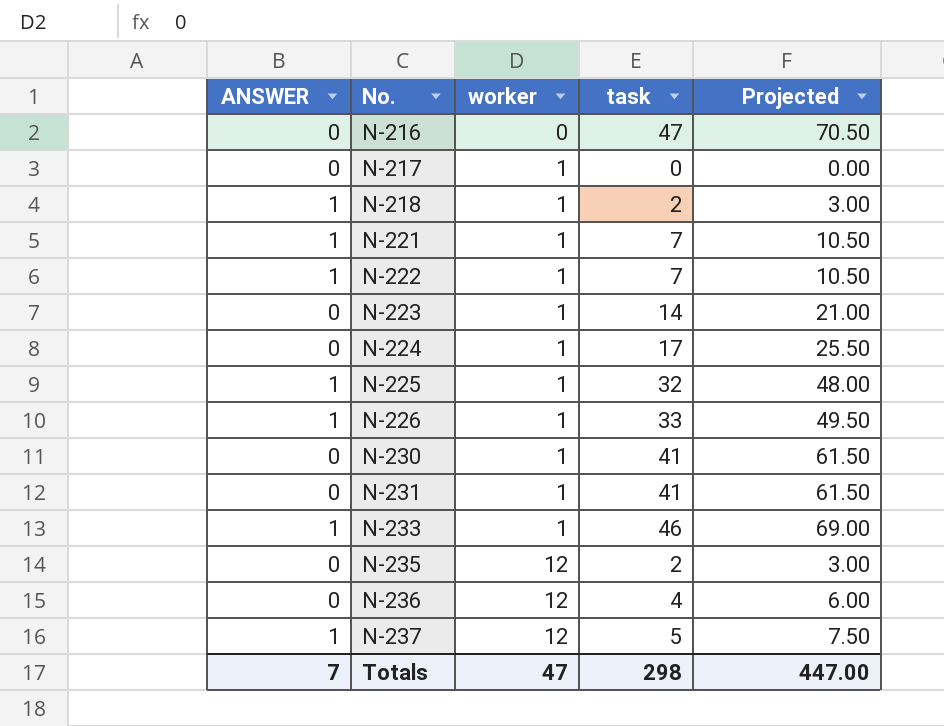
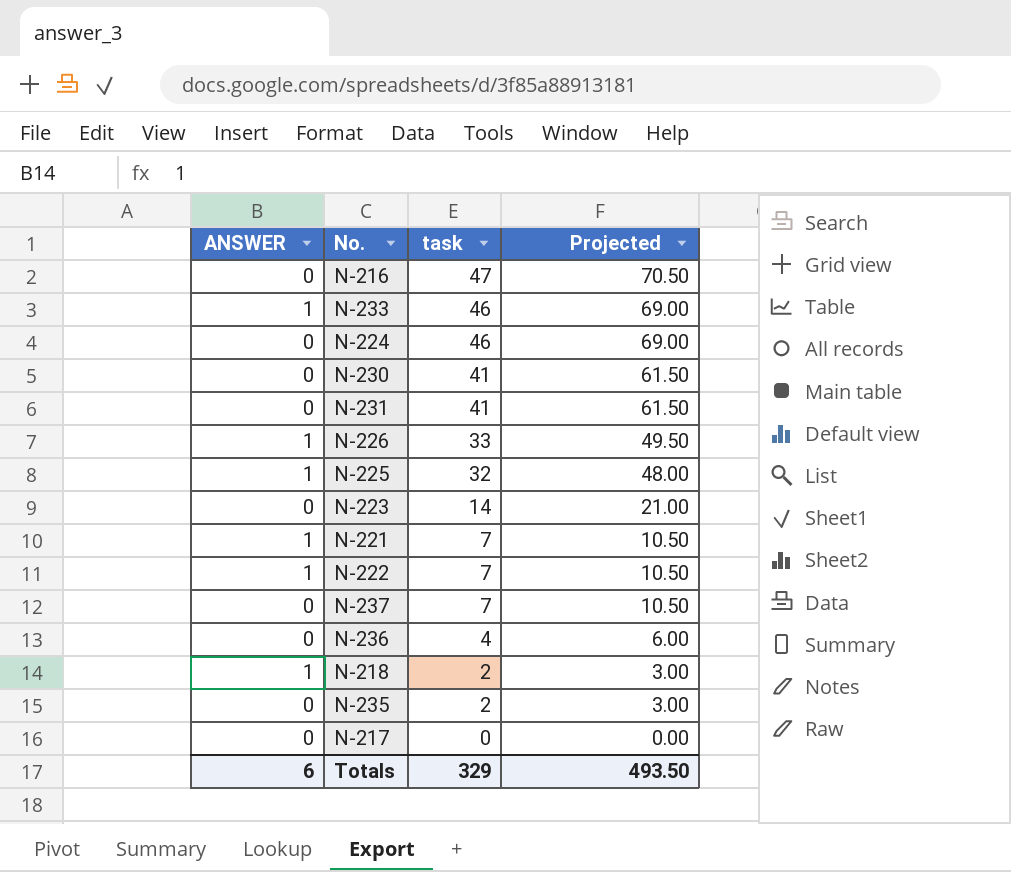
row order: No. ascending -> task descending
column worker | position: 3 -> none
N-224 | task: 17 -> 46
N-224 | Projected: 25.50 -> 69.00
N-237 | ANSWER: 1 -> 0
N-237 | task: 5 -> 7
N-237 | Projected: 7.50 -> 10.50
Totals | ANSWER: 7 -> 6
Totals | task: 298 -> 329
Totals | Projected: 447.00 -> 493.50

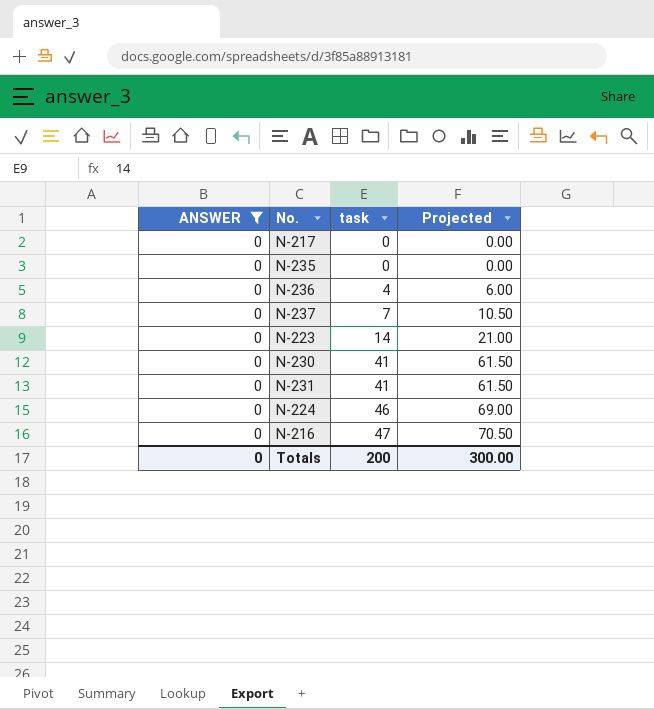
filter: none -> ANSWER = 0
row order: task descending -> task ascending
N-235 | task: 2 -> 0
N-235 | Projected: 3.00 -> 0.00
Totals | ANSWER: 6 -> 0
Totals | task: 329 -> 200
Totals | Projected: 493.50 -> 300.00

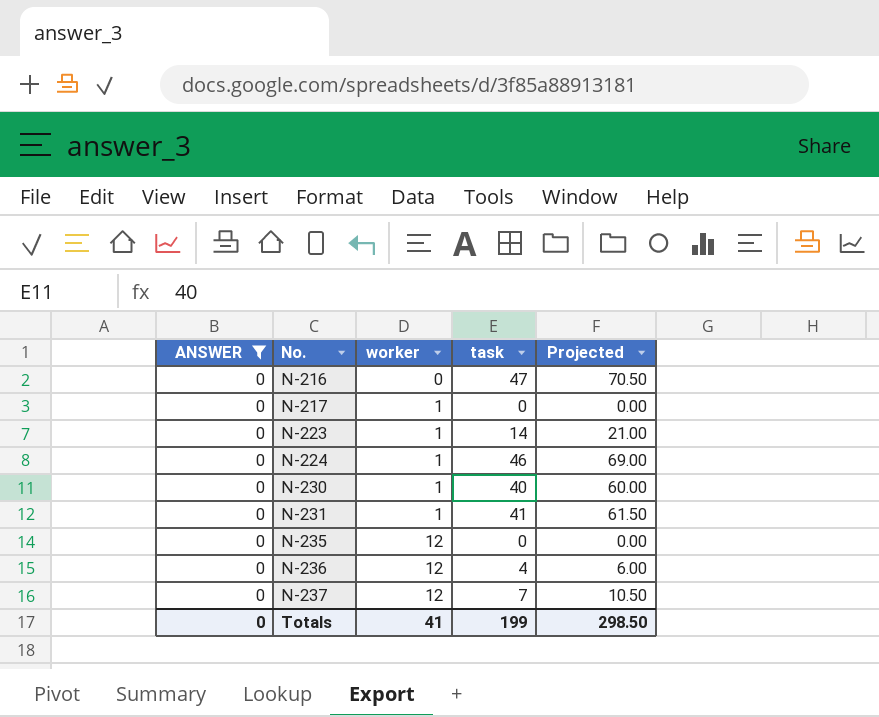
row order: task ascending -> No. ascending
column worker | position: none -> 3
N-230 | task: 41 -> 40
N-230 | Projected: 61.50 -> 60.00
Totals | task: 200 -> 199
Totals | Projected: 300.00 -> 298.50

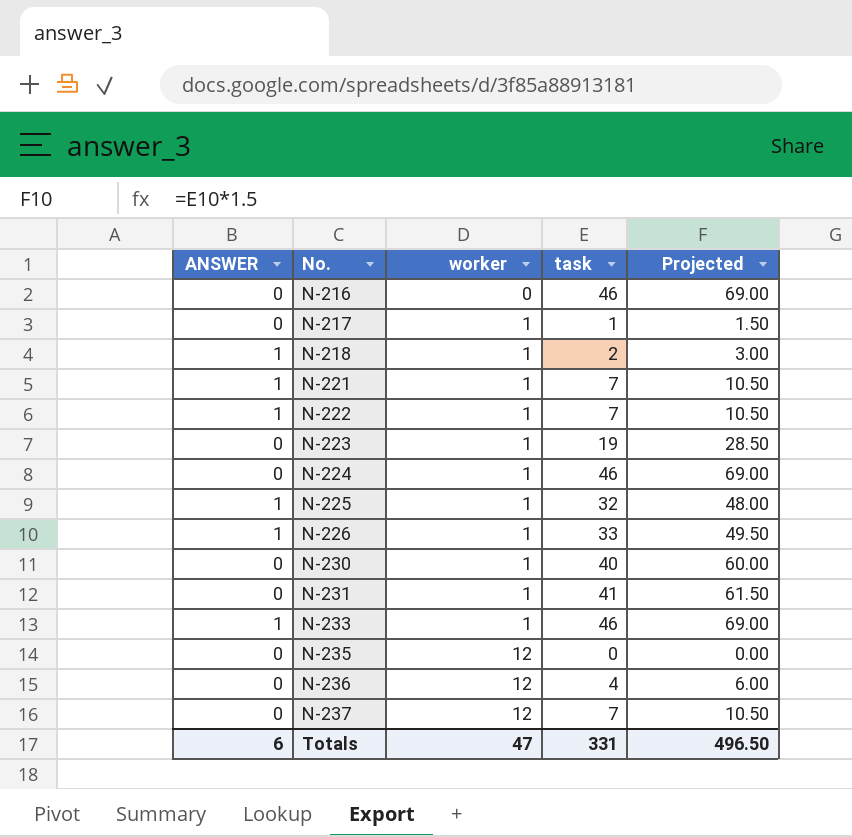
filter: ANSWER = 0 -> none
N-216 | task: 47 -> 46
N-216 | Projected: 70.50 -> 69.00
N-217 | task: 0 -> 1
N-217 | Projected: 0.00 -> 1.50
N-223 | task: 14 -> 19
N-223 | Projected: 21.00 -> 28.50
Totals | ANSWER: 0 -> 6
Totals | worker: 41 -> 47
Totals | task: 199 -> 331
Totals | Projected: 298.50 -> 496.50

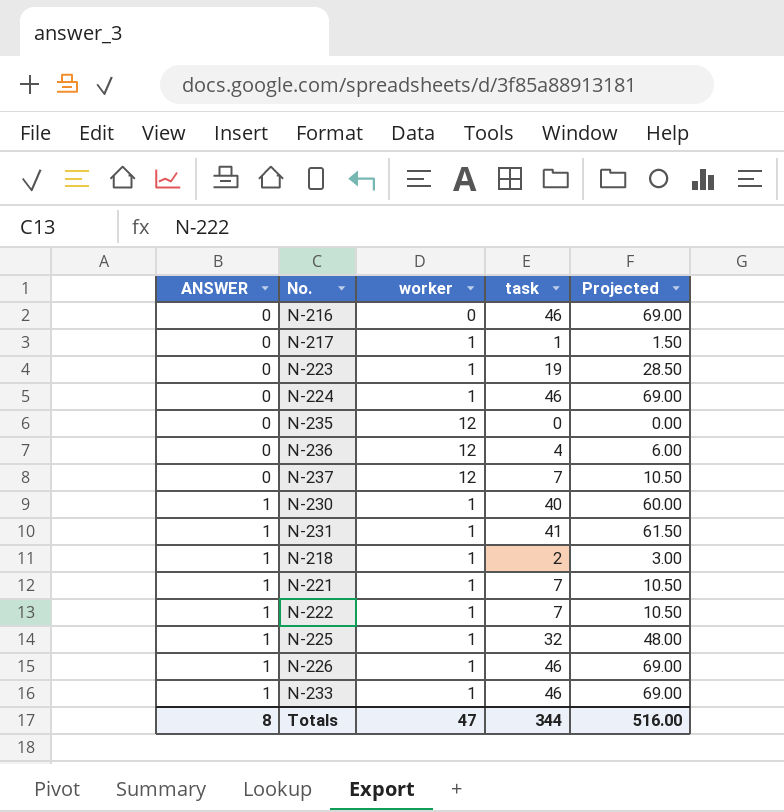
row order: No. ascending -> ANSWER ascending
N-230 | ANSWER: 0 -> 1
N-231 | ANSWER: 0 -> 1
N-226 | task: 33 -> 46
N-226 | Projected: 49.50 -> 69.00
Totals | ANSWER: 6 -> 8
Totals | task: 331 -> 344
Totals | Projected: 496.50 -> 516.00

